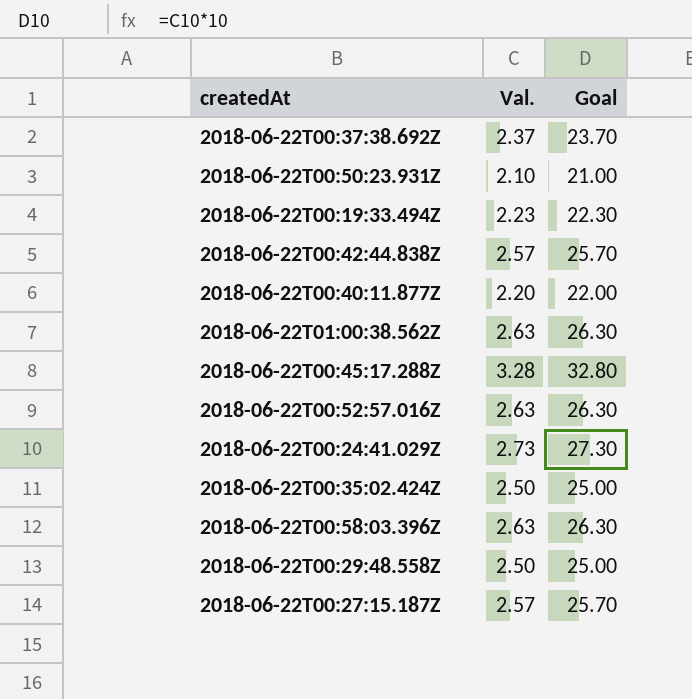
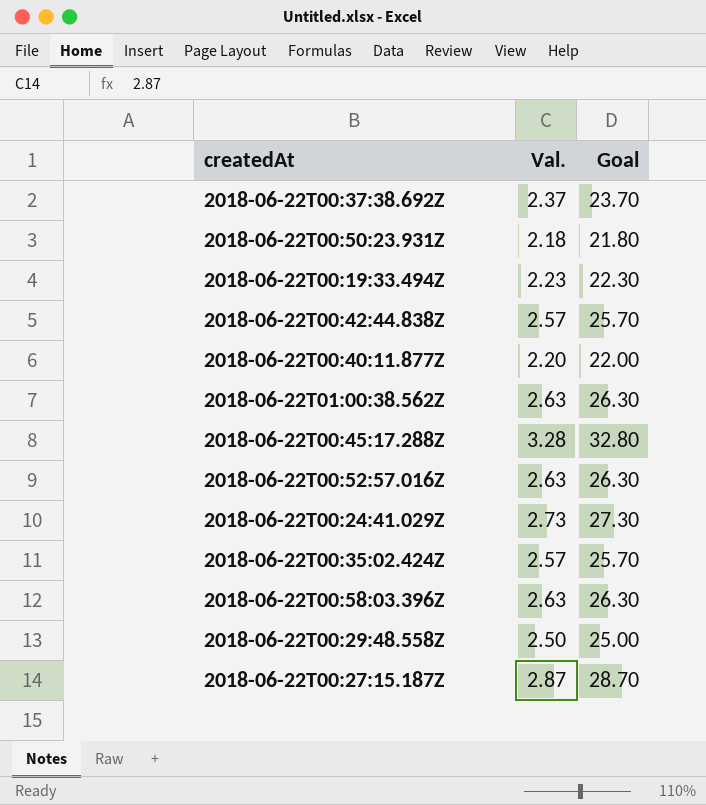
2018-06-22T00:50:23.931Z | Val.: 2.10 -> 2.18
2018-06-22T00:50:23.931Z | Goal: 21.00 -> 21.80
2018-06-22T00:35:02.424Z | Val.: 2.50 -> 2.57
2018-06-22T00:35:02.424Z | Goal: 25.00 -> 25.70
2018-06-22T00:27:15.187Z | Val.: 2.57 -> 2.87
2018-06-22T00:27:15.187Z | Goal: 25.70 -> 28.70

